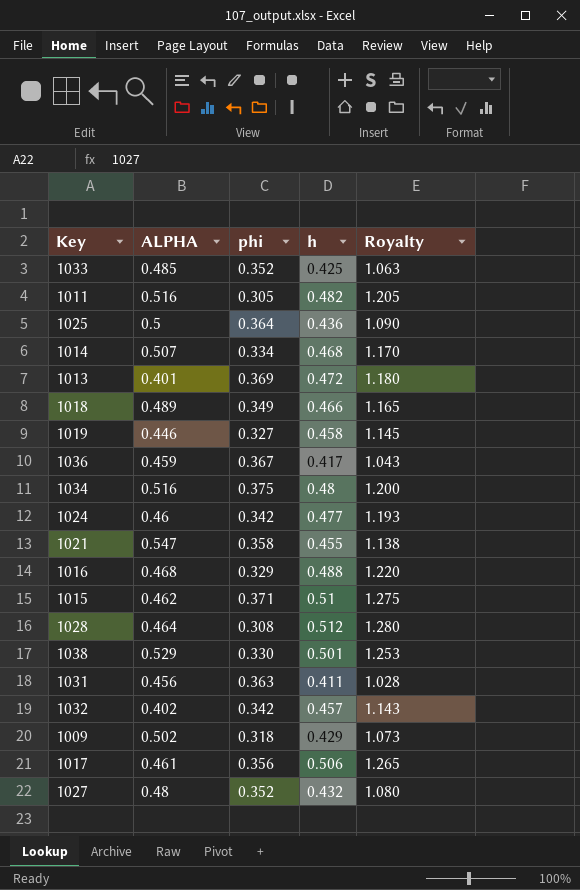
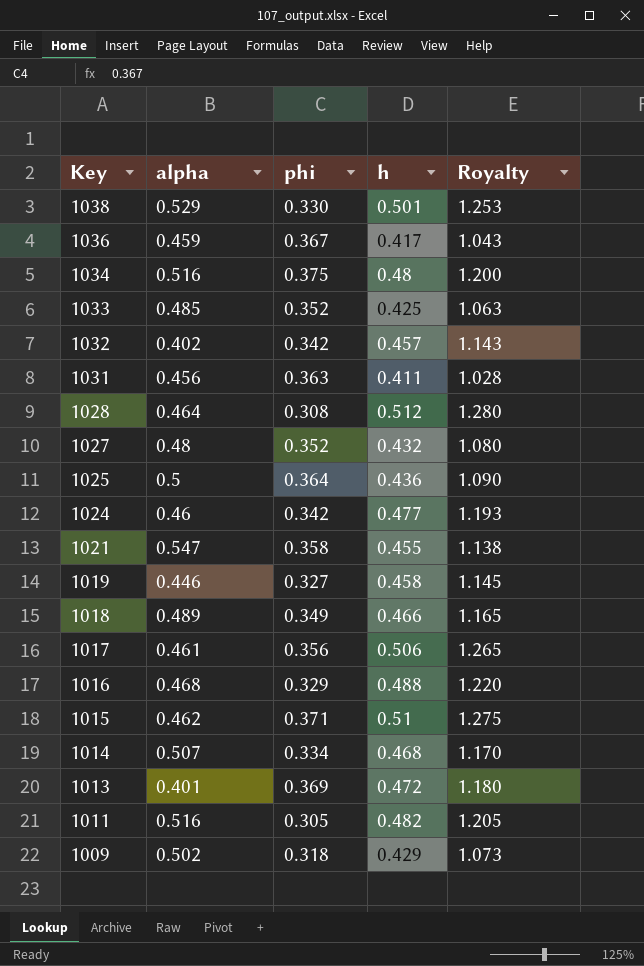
row order: none -> Key descending
column name: ALPHA -> alpha

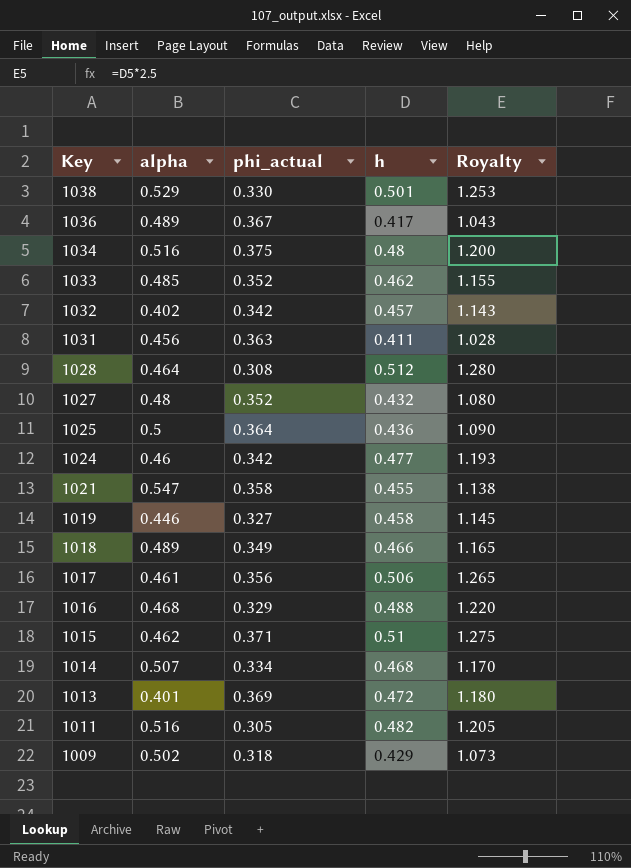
column name: phi -> phi_actual
1036 | alpha: 0.459 -> 0.489
1033 | h: 0.425 -> 0.462
1033 | Royalty: 1.063 -> 1.155

